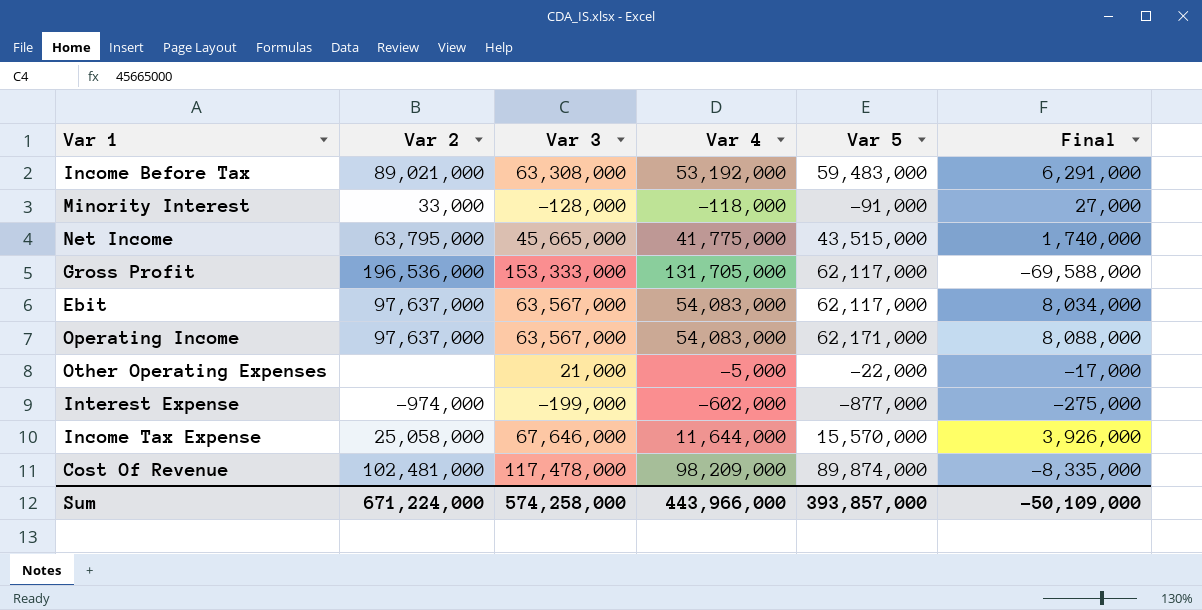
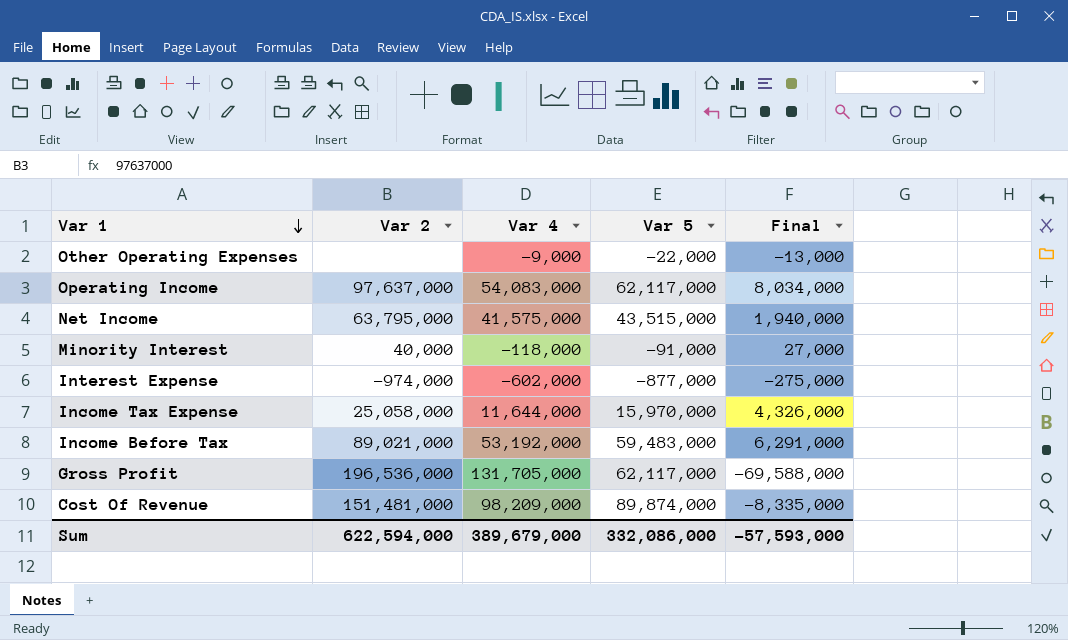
row order: none -> Var 1 descending
column Var 3 | position: 3 -> none
row Ebit: 97,637,000 | 63,567,000 | 54,083,000 | 62,117,000 | 8,034,000 -> none
Other Operating Expenses | Var 4: -5,000 -> -9,000
Other Operating Expenses | Final: -17,000 -> -13,000
Operating Income | Var 5: 62,171,000 -> 62,117,000
Operating Income | Final: 8,088,000 -> 8,034,000
Net Income | Var 4: 41,775,000 -> 41,575,000
Net Income | Final: 1,740,000 -> 1,940,000
Minority Interest | Var 2: 33,000 -> 40,000
Income Tax Expense | Var 5: 15,570,000 -> 15,970,000
Income Tax Expense | Final: 3,926,000 -> 4,326,000
Cost Of Revenue | Var 2: 102,481,000 -> 151,481,000
Sum | Var 2: 671,224,000 -> 622,594,000
Sum | Var 4: 443,966,000 -> 389,679,000
Sum | Var 5: 393,857,000 -> 332,086,000
Sum | Final: -50,109,000 -> -57,593,000

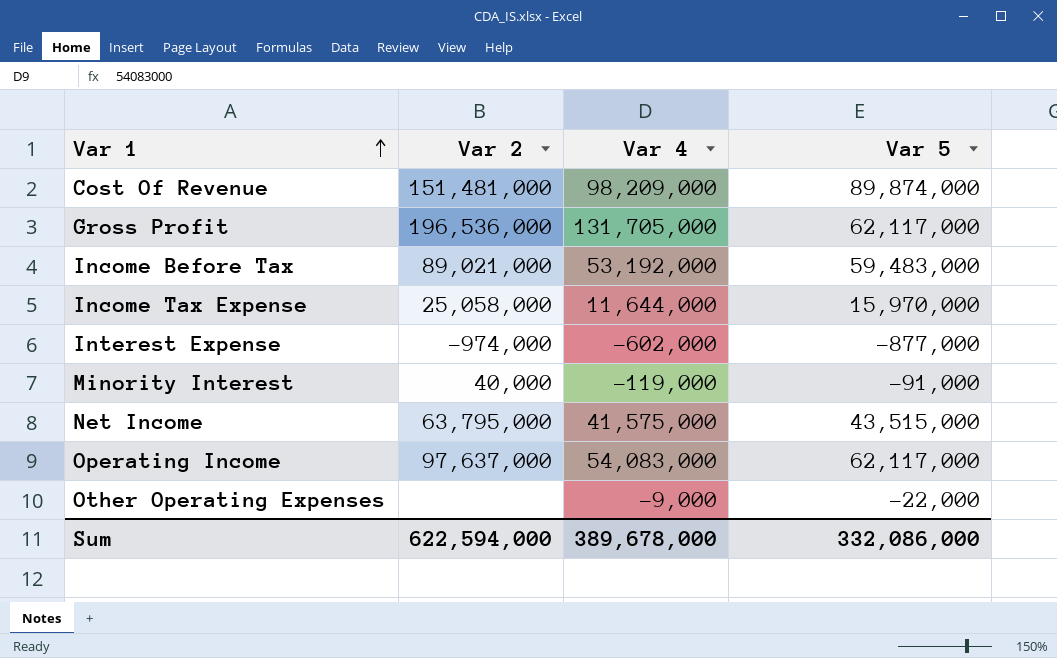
row order: Var 1 descending -> Var 1 ascending
column Final | formula: [Var 5] - [Var 4] -> none
Minority Interest | Var 4: -118,000 -> -119,000
Sum | Var 4: 389,679,000 -> 389,678,000

